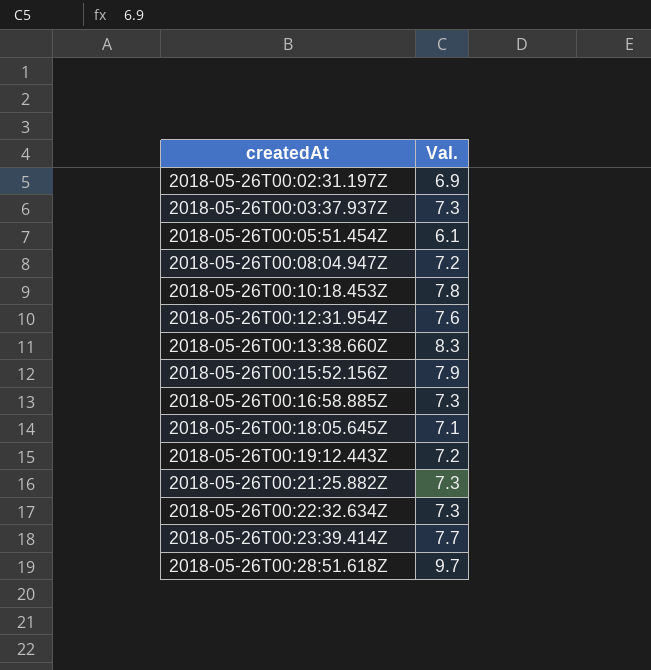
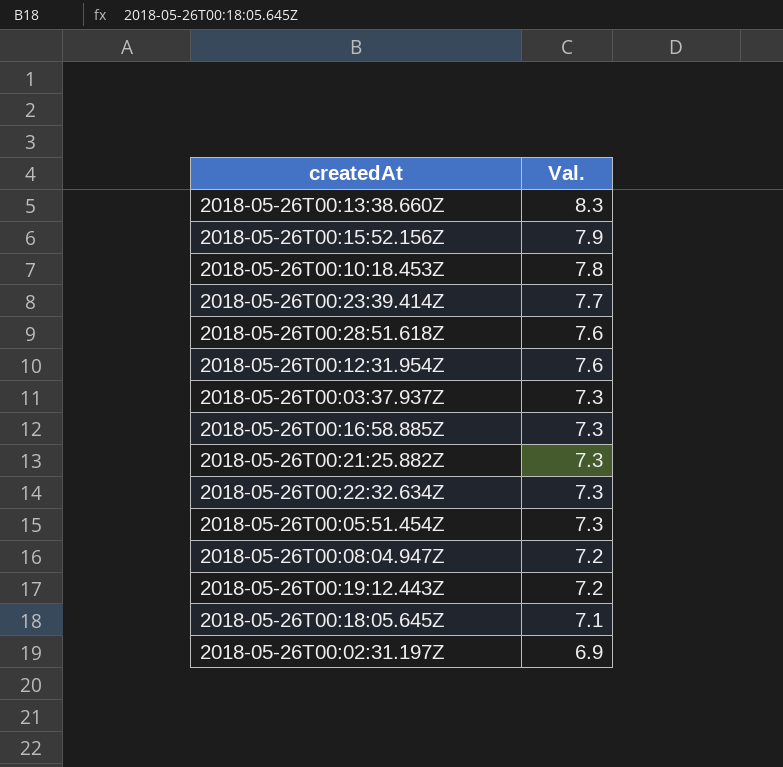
row order: createdAt ascending -> Val. descending
2018-05-26T00:28:51.618Z | Val.: 9.7 -> 7.6
2018-05-26T00:05:51.454Z | Val.: 6.1 -> 7.3

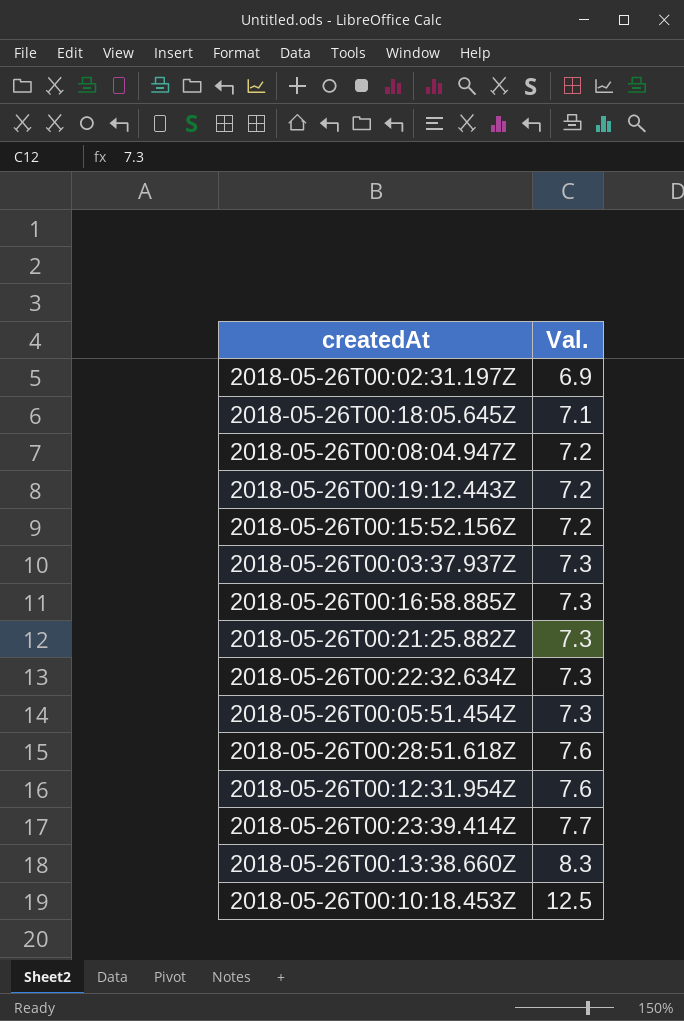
row order: Val. descending -> Val. ascending
2018-05-26T00:15:52.156Z | Val.: 7.9 -> 7.2
2018-05-26T00:10:18.453Z | Val.: 7.8 -> 12.5

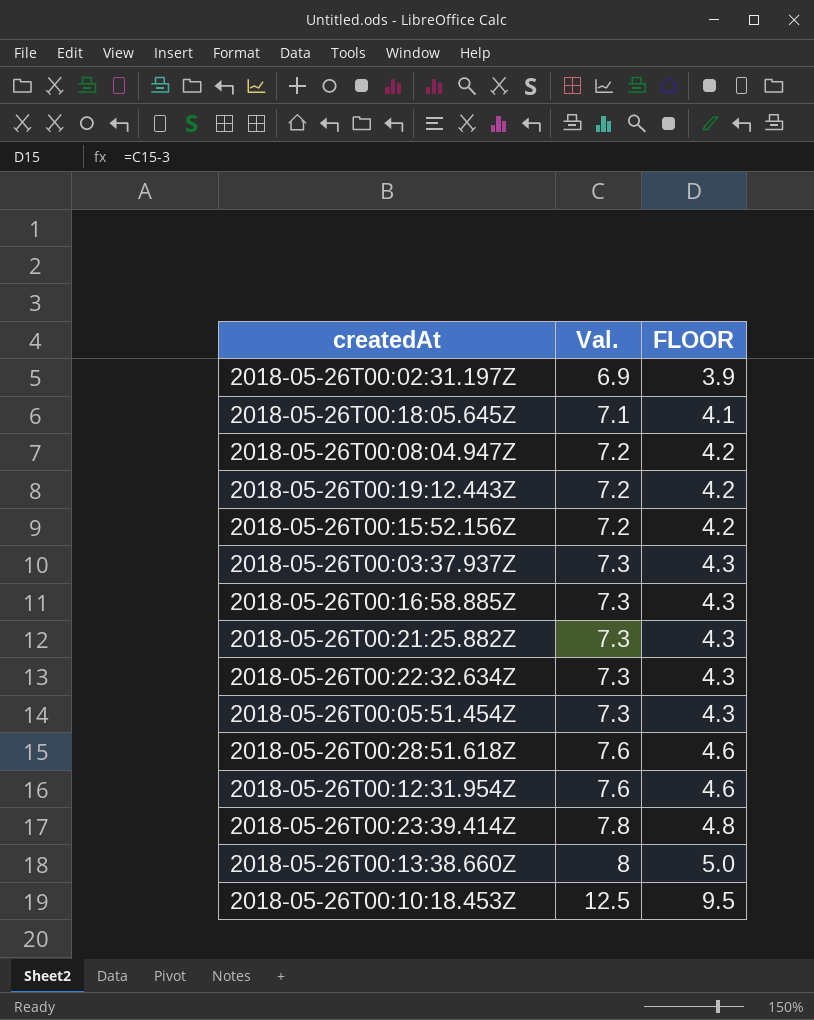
column FLOOR | formula: none -> [Val.] - 3
2018-05-26T00:23:39.414Z | Val.: 7.7 -> 7.8
2018-05-26T00:13:38.660Z | Val.: 8.3 -> 8

